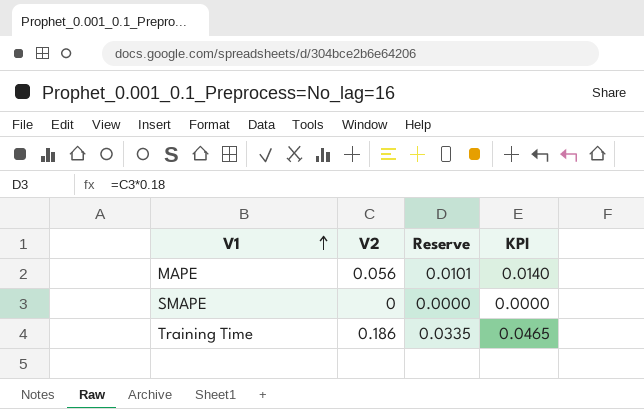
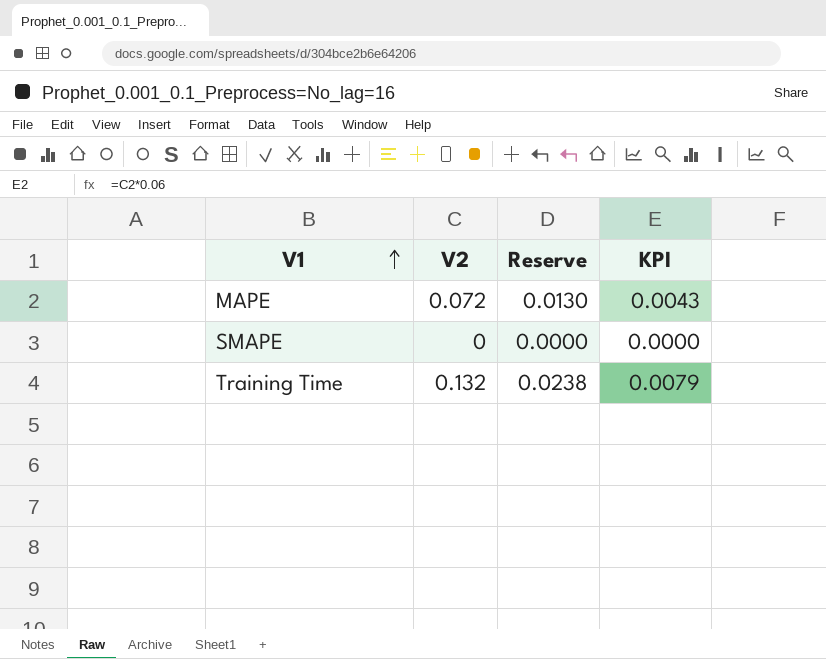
column KPI | formula: [V2] * 0.25 -> [V2] * 0.06
MAPE | V2: 0.056 -> 0.072
MAPE | Reserve: 0.0101 -> 0.0130
Training Time | V2: 0.186 -> 0.132
Training Time | Reserve: 0.0335 -> 0.0238

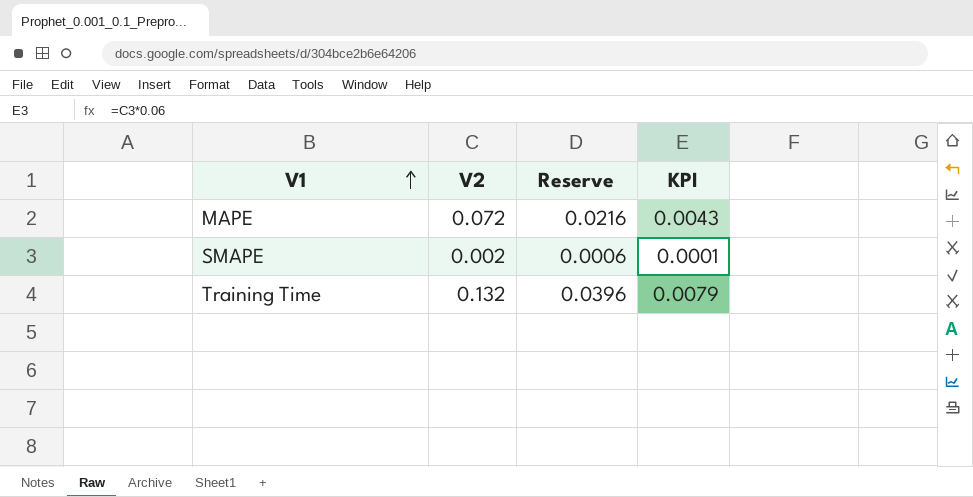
column Reserve | formula: [V2] * 0.18 -> [V2] * 0.3
SMAPE | V2: 0 -> 0.002
SMAPE | KPI: 0.0000 -> 0.0001

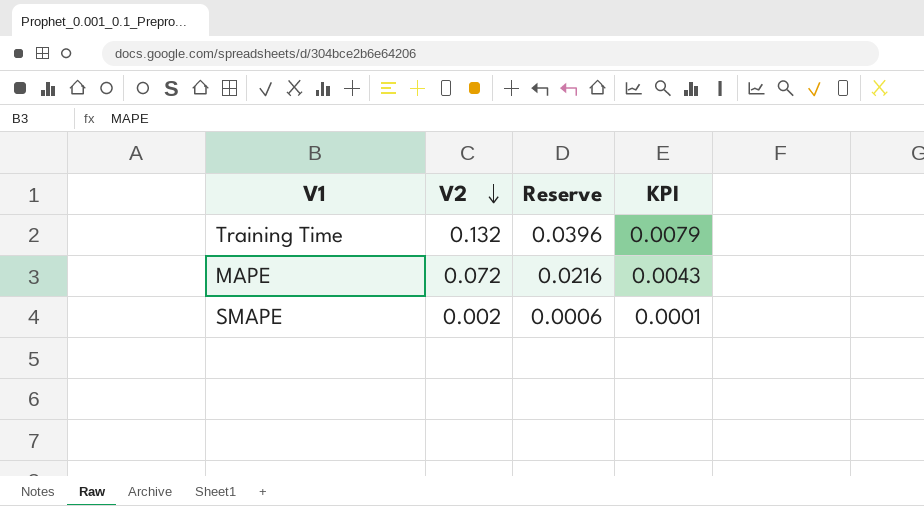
row order: V1 ascending -> V2 descending

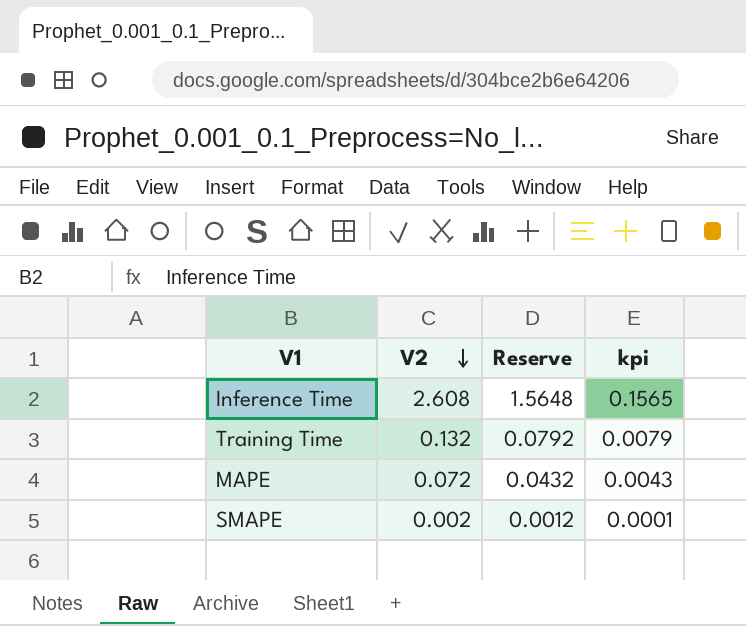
column Reserve | formula: [V2] * 0.3 -> [V2] * 0.6
column name: KPI -> kpi
row Inference Time: none -> 2.608 | 1.5648 | 0.1565

